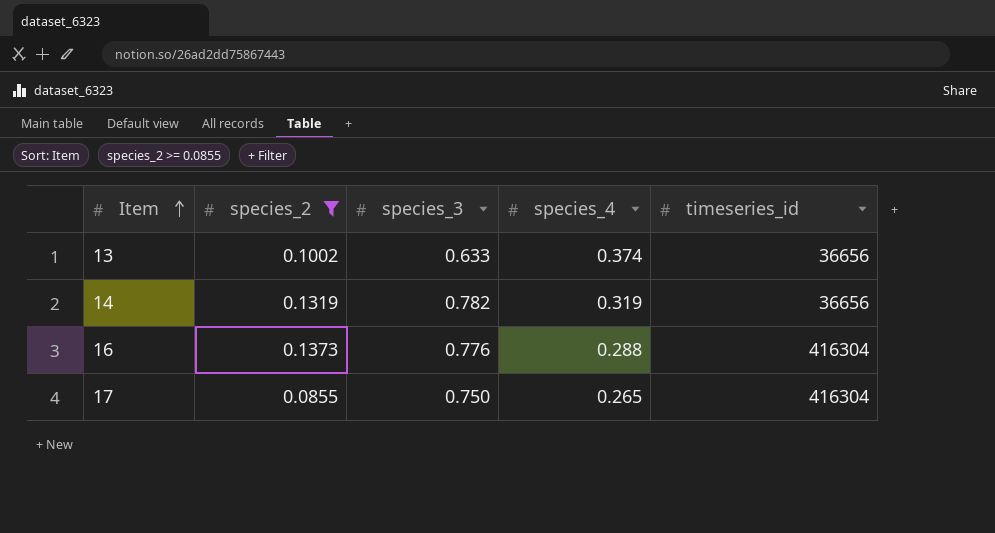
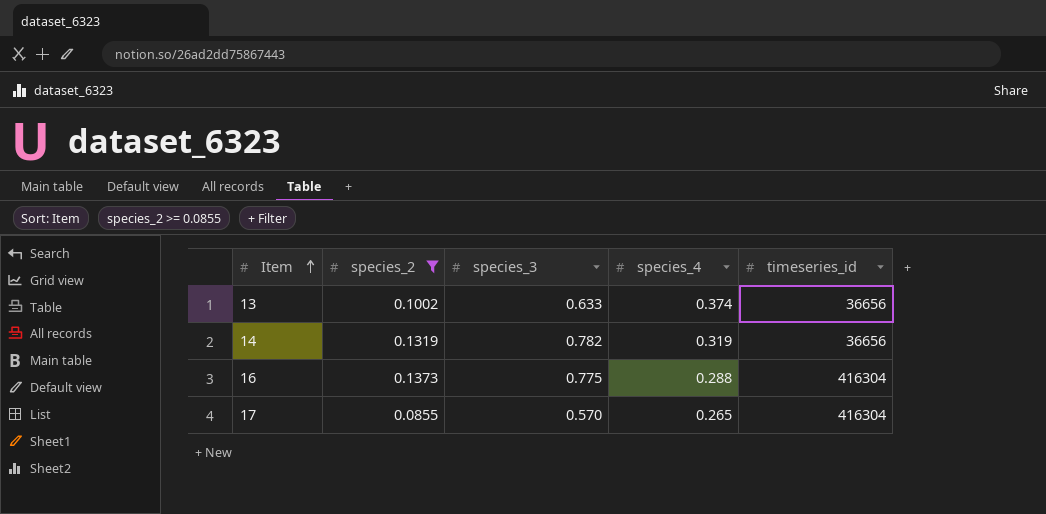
16 | species_3: 0.776 -> 0.775
17 | species_3: 0.750 -> 0.570

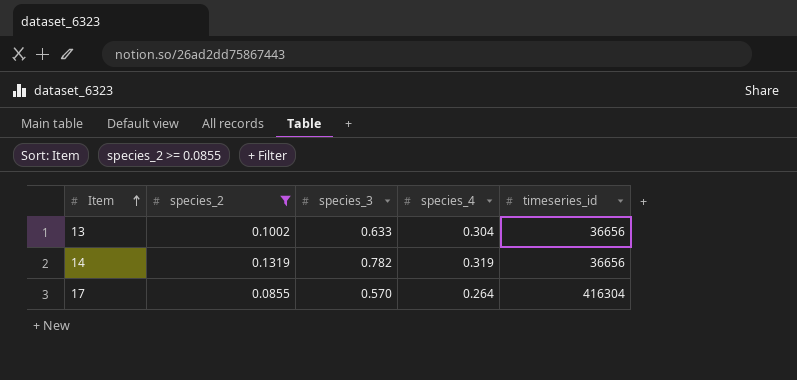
row 16: 0.1373 | 0.775 | 0.288 | 416304 -> none
13 | species_4: 0.374 -> 0.304
17 | species_4: 0.265 -> 0.264

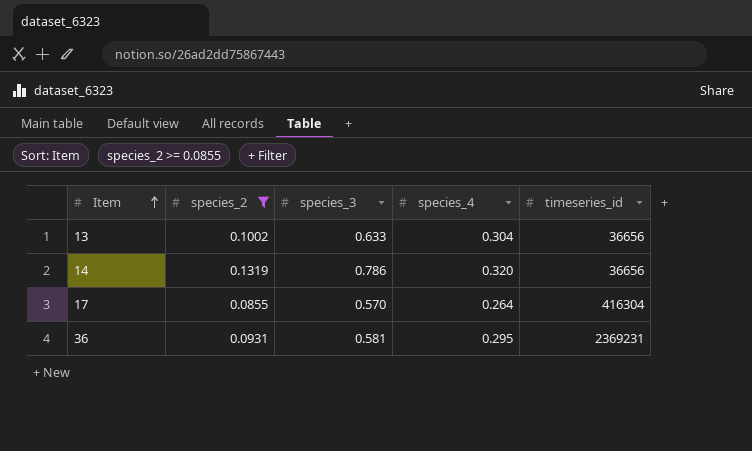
14 | species_3: 0.782 -> 0.786
14 | species_4: 0.319 -> 0.320
row 36: none -> 0.0931 | 0.581 | 0.295 | 2369231

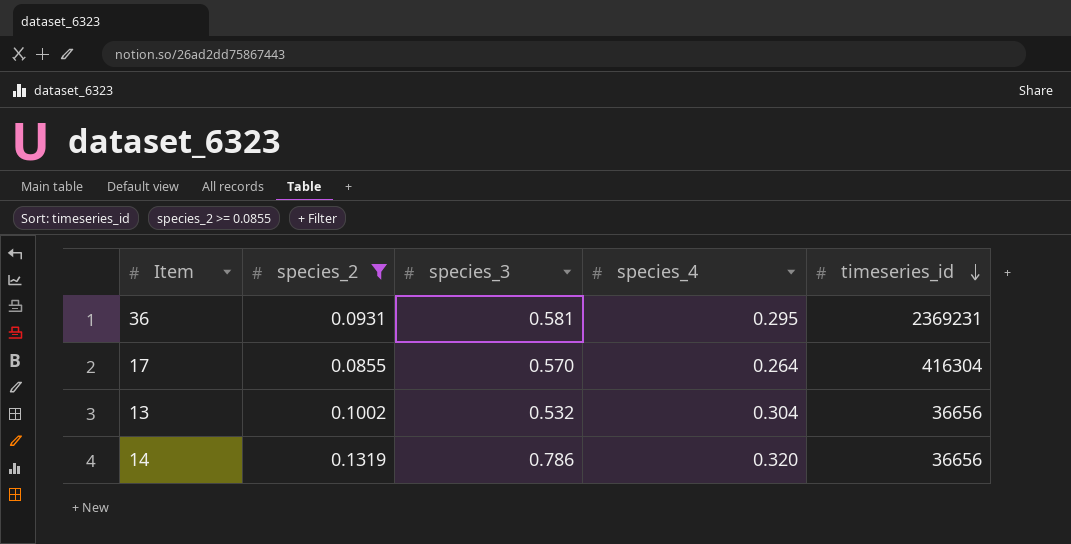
row order: Item ascending -> timeseries_id descending
13 | species_3: 0.633 -> 0.532

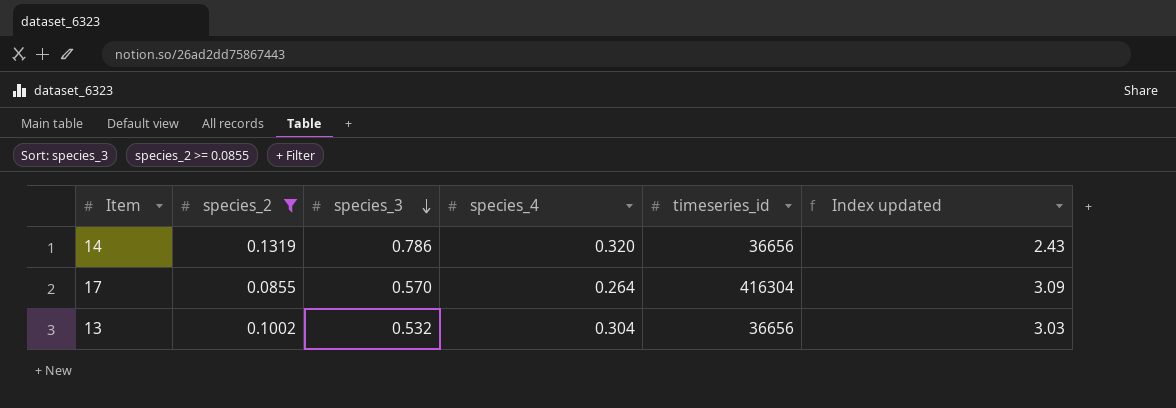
row order: timeseries_id descending -> species_3 descending
column Index updated | formula: none -> [species_4] / [species_2]
row 36: 0.0931 | 0.581 | 0.295 | 2369231 -> none

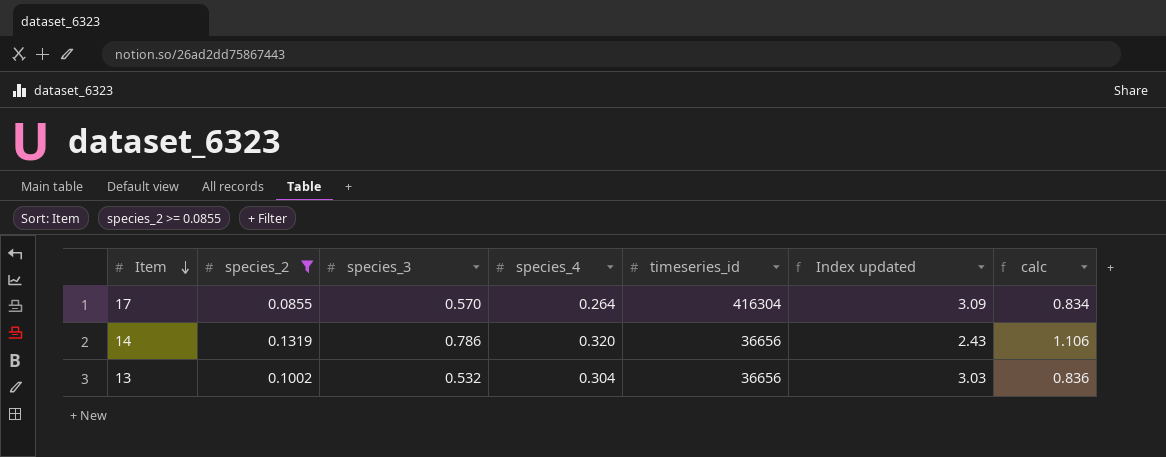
row order: species_3 descending -> Item descending
column calc | formula: none -> [species_3] + [species_4]

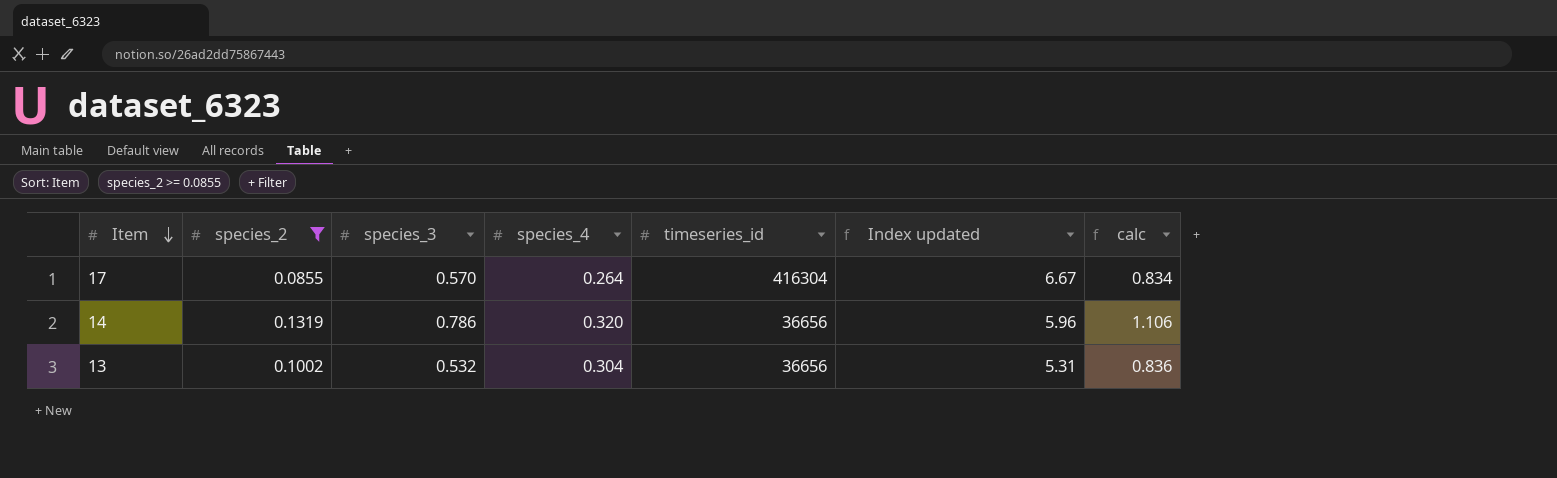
column Index updated | formula: [species_4] / [species_2] -> [species_3] / [species_2]

